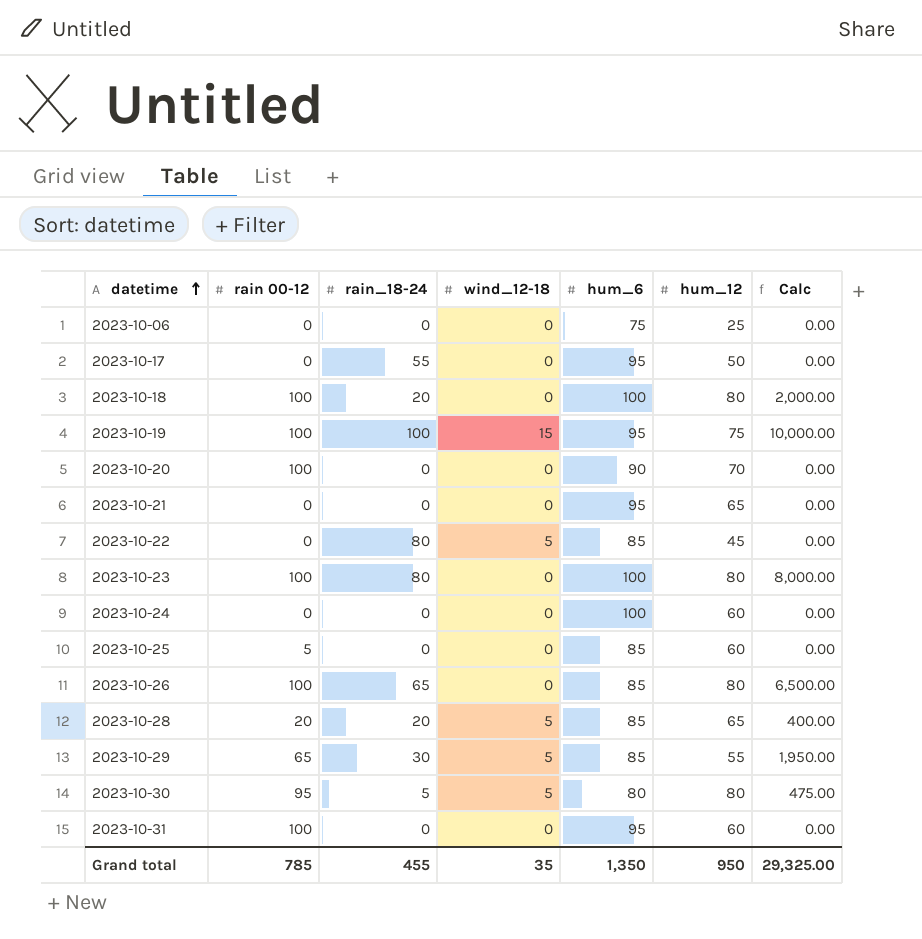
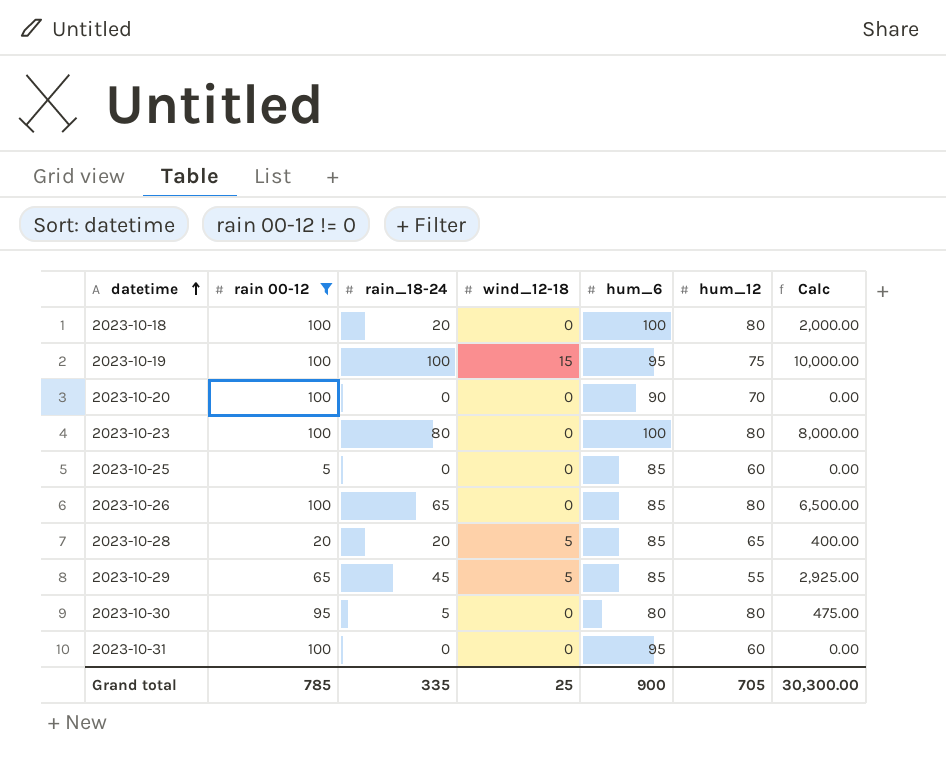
filter: none -> rain 00-12 != 0
2023-10-29 | rain_18-24: 30 -> 45
2023-10-29 | Calc: 1,950.00 -> 2,925.00
2023-10-30 | wind_12-18: 5 -> 0
Grand total | rain_18-24: 455 -> 335
Grand total | wind_12-18: 35 -> 25
Grand total | hum_6: 1,350 -> 900
Grand total | hum_12: 950 -> 705
Grand total | Calc: 29,325.00 -> 30,300.00

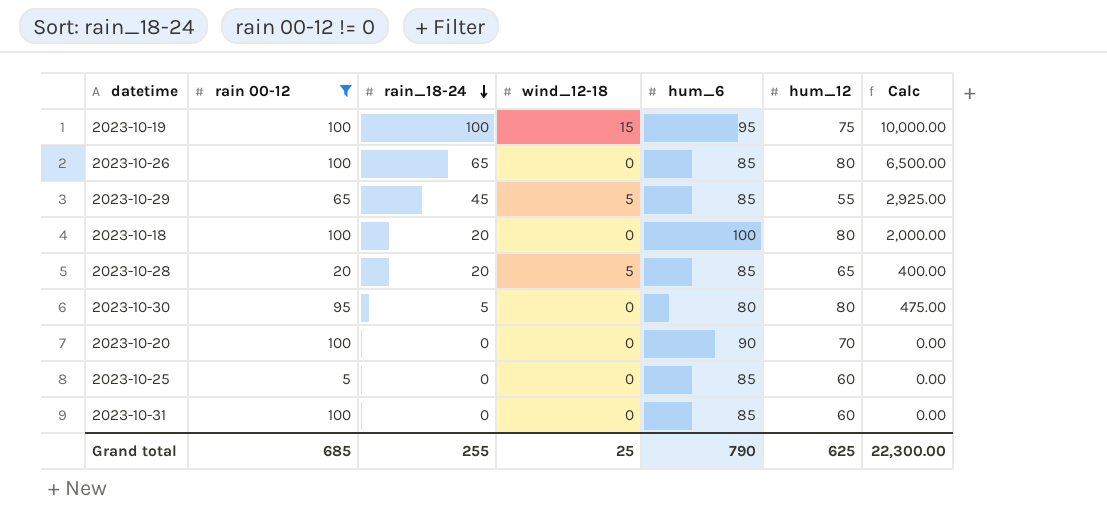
row order: datetime ascending -> rain_18-24 descending
row 2023-10-23: 100 | 80 | 0 | 100 | 80 | 8,000.00 -> none
2023-10-31 | hum_6: 95 -> 85
Grand total | rain 00-12: 785 -> 685
Grand total | rain_18-24: 335 -> 255
Grand total | hum_6: 900 -> 790
Grand total | hum_12: 705 -> 625
Grand total | Calc: 30,300.00 -> 22,300.00

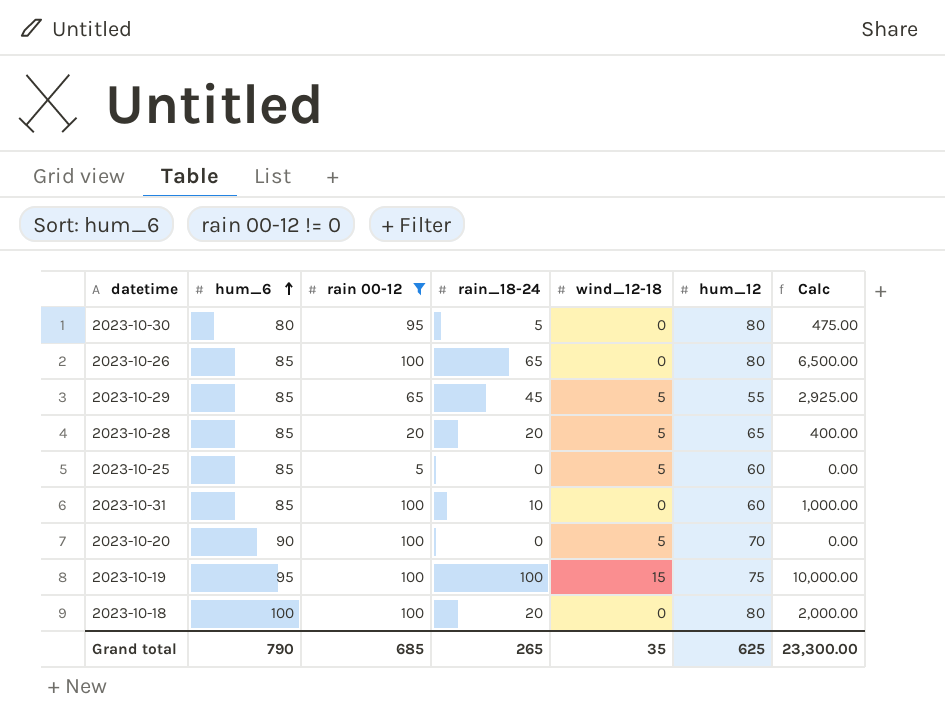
row order: rain_18-24 descending -> hum_6 ascending
column hum_6 | position: 5 -> 2
2023-10-25 | wind_12-18: 0 -> 5
2023-10-31 | rain_18-24: 0 -> 10
2023-10-31 | Calc: 0.00 -> 1,000.00
2023-10-20 | wind_12-18: 0 -> 5
Grand total | rain_18-24: 255 -> 265
Grand total | wind_12-18: 25 -> 35
Grand total | Calc: 22,300.00 -> 23,300.00

